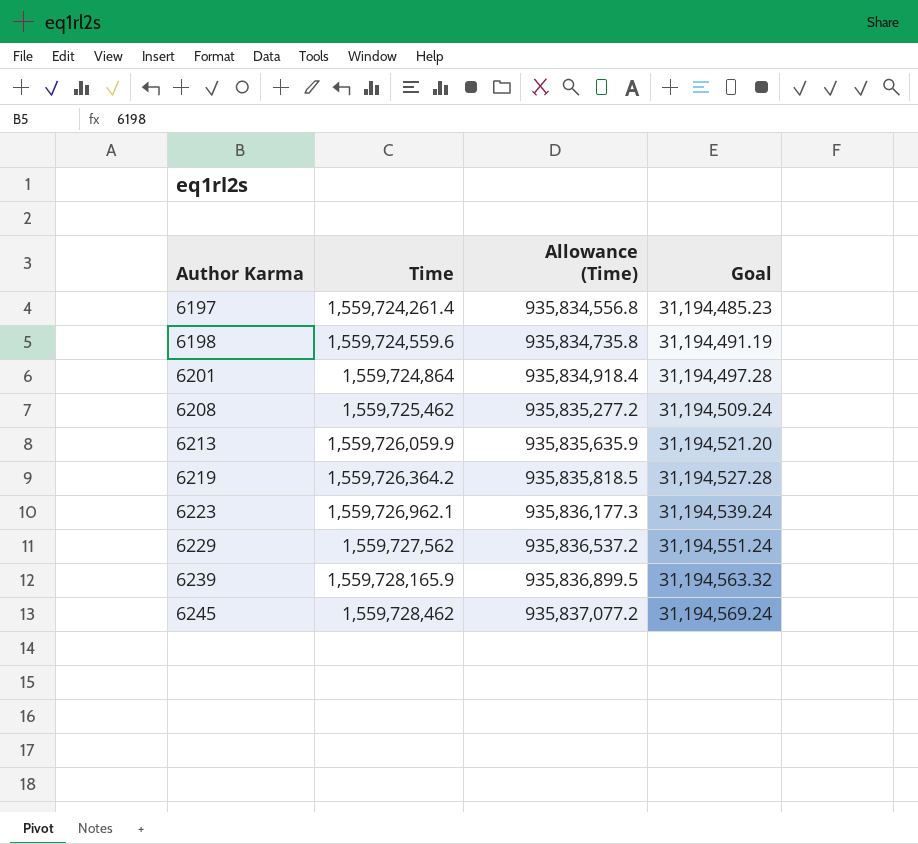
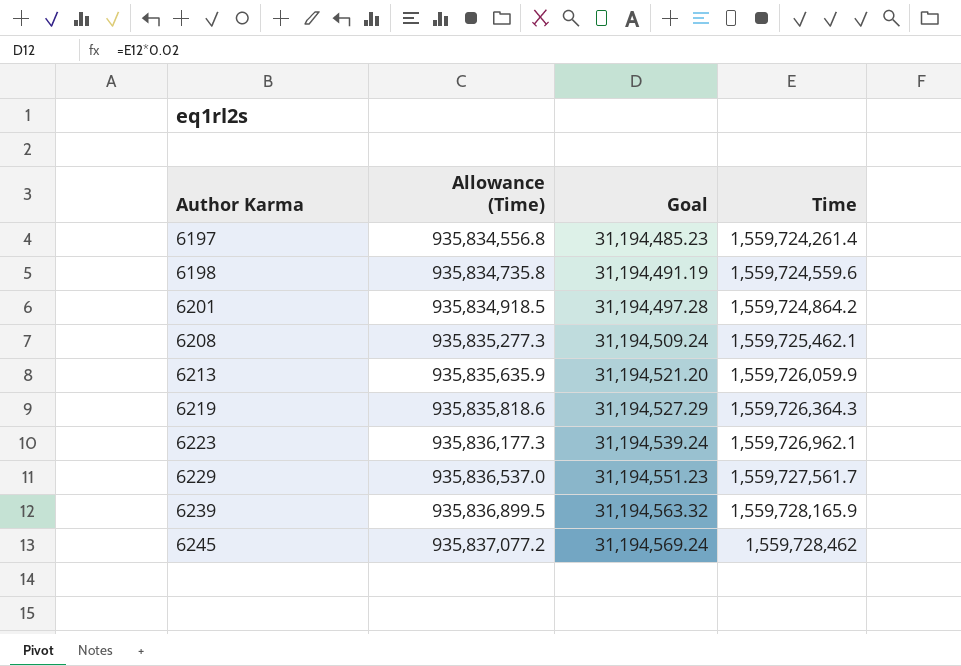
column Time | position: 2 -> 4
6201 | Allowance (Time): 935,834,918.4 -> 935,834,918.5
6201 | Time: 1,559,724,864 -> 1,559,724,864.2
6208 | Allowance (Time): 935,835,277.2 -> 935,835,277.3
6208 | Time: 1,559,725,462 -> 1,559,725,462.1
6219 | Allowance (Time): 935,835,818.5 -> 935,835,818.6
6219 | Goal: 31,194,527.28 -> 31,194,527.29
6219 | Time: 1,559,726,364.2 -> 1,559,726,364.3
6229 | Allowance (Time): 935,836,537.2 -> 935,836,537.0
6229 | Goal: 31,194,551.24 -> 31,194,551.23
6229 | Time: 1,559,727,562 -> 1,559,727,561.7

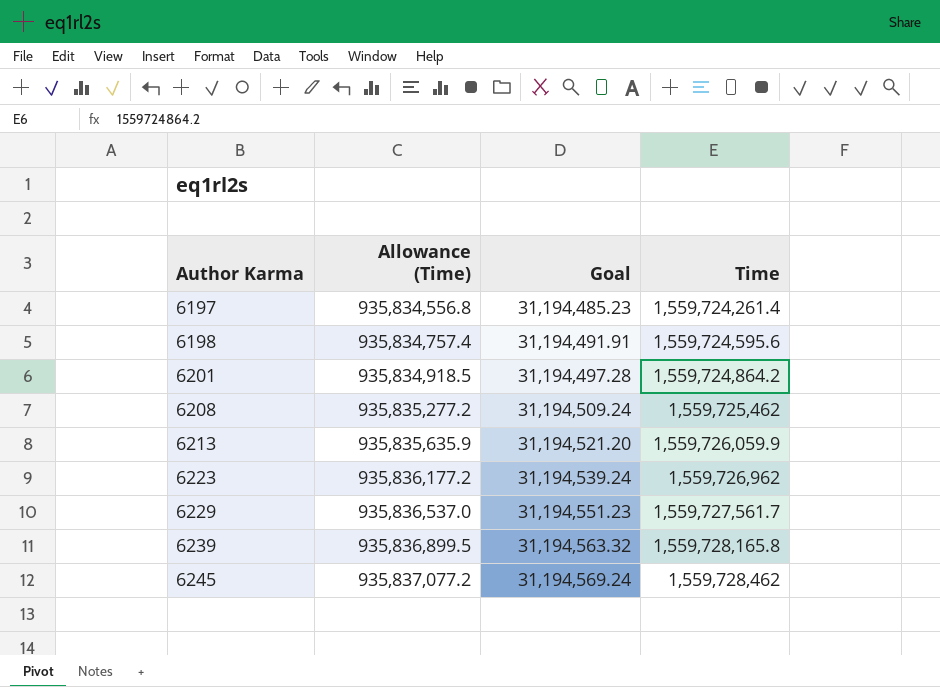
row 6219: 935,835,818.6 | 31,194,527.29 | 1,559,726,364.3 -> none
6198 | Allowance (Time): 935,834,735.8 -> 935,834,757.4
6198 | Goal: 31,194,491.19 -> 31,194,491.91
6198 | Time: 1,559,724,559.6 -> 1,559,724,595.6
6208 | Allowance (Time): 935,835,277.3 -> 935,835,277.2
6208 | Time: 1,559,725,462.1 -> 1,559,725,462
6223 | Allowance (Time): 935,836,177.3 -> 935,836,177.2
6223 | Time: 1,559,726,962.1 -> 1,559,726,962
6239 | Time: 1,559,728,165.9 -> 1,559,728,165.8

